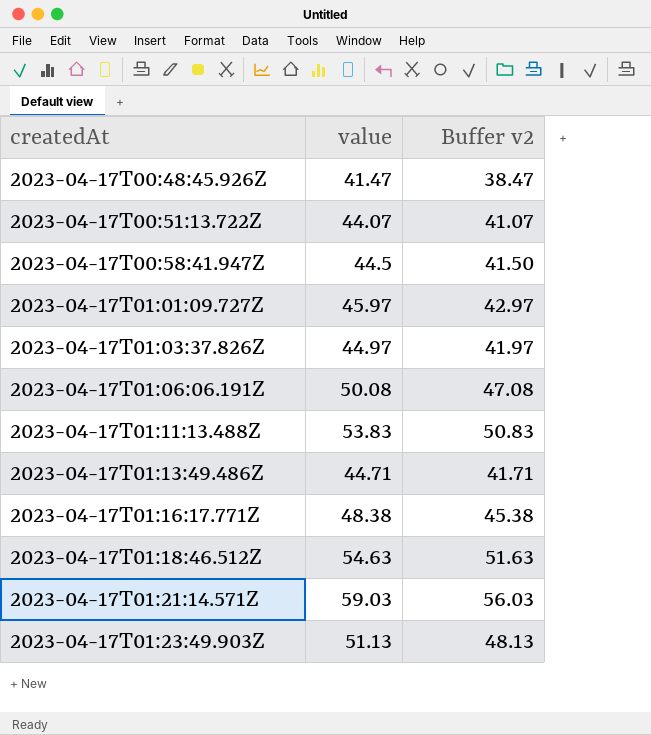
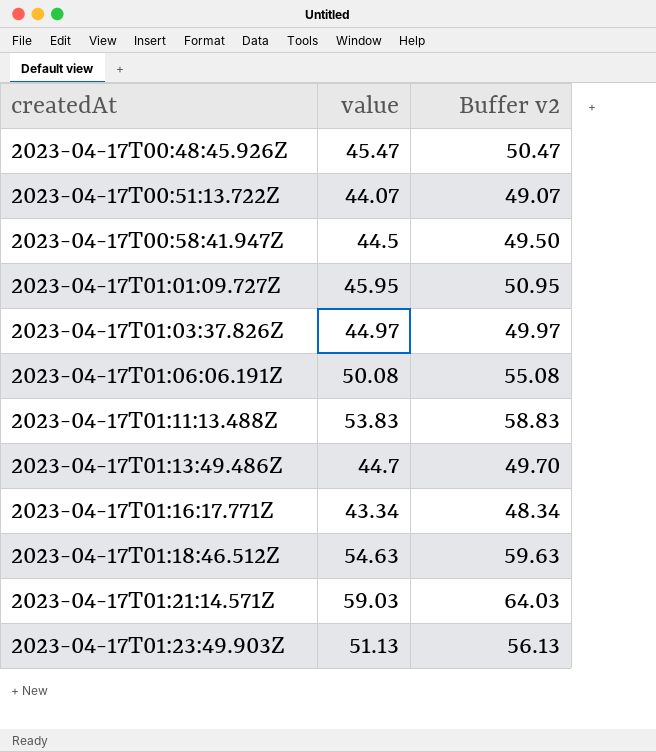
column Buffer v2 | formula: [value] - 3 -> [value] + 5
2023-04-17T00:48:45.926Z | value: 41.47 -> 45.47
2023-04-17T01:01:09.727Z | value: 45.97 -> 45.95
2023-04-17T01:13:49.486Z | value: 44.71 -> 44.7
2023-04-17T01:16:17.771Z | value: 48.38 -> 43.34

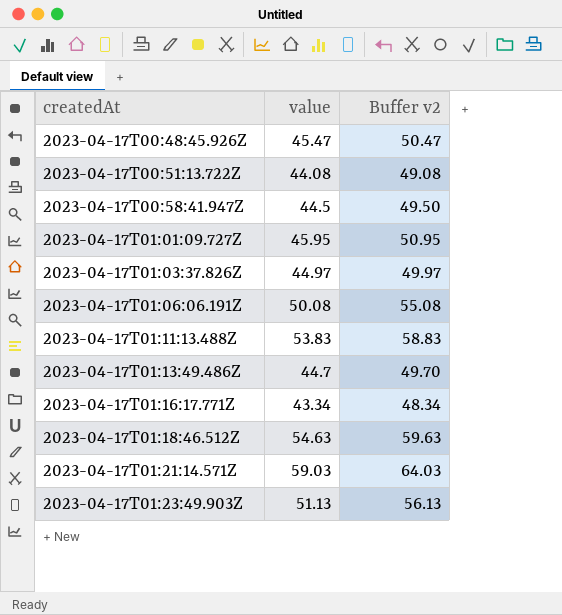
2023-04-17T00:51:13.722Z | value: 44.07 -> 44.08
2023-04-17T00:51:13.722Z | Buffer v2: 49.07 -> 49.08

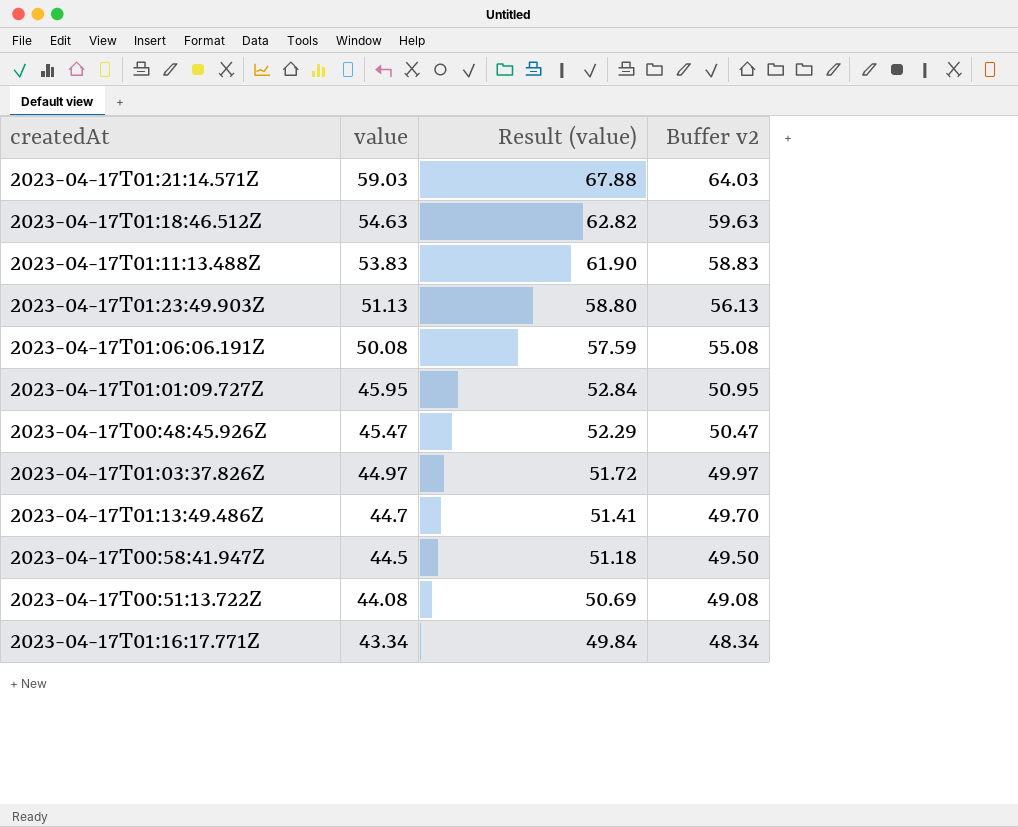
row order: createdAt ascending -> value descending
column Result (value) | formula: none -> [value] * 1.15

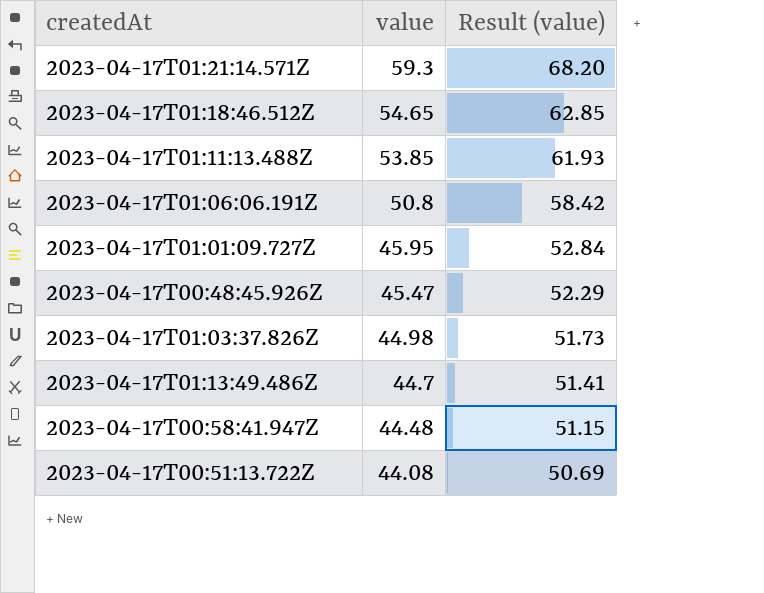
column Buffer v2 | formula: [value] + 5 -> none
row 2023-04-17T01:23:49.903Z: 51.13 | 58.80 | 56.13 -> none
row 2023-04-17T01:16:17.771Z: 43.34 | 49.84 | 48.34 -> none
2023-04-17T01:21:14.571Z | value: 59.03 -> 59.3
2023-04-17T01:21:14.571Z | Result (value): 67.88 -> 68.20
2023-04-17T01:18:46.512Z | value: 54.63 -> 54.65
2023-04-17T01:18:46.512Z | Result (value): 62.82 -> 62.85
2023-04-17T01:11:13.488Z | value: 53.83 -> 53.85
2023-04-17T01:11:13.488Z | Result (value): 61.90 -> 61.93
2023-04-17T01:06:06.191Z | value: 50.08 -> 50.8
2023-04-17T01:06:06.191Z | Result (value): 57.59 -> 58.42
2023-04-17T01:03:37.826Z | value: 44.97 -> 44.98
2023-04-17T01:03:37.826Z | Result (value): 51.72 -> 51.73
2023-04-17T00:58:41.947Z | value: 44.5 -> 44.48
2023-04-17T00:58:41.947Z | Result (value): 51.18 -> 51.15

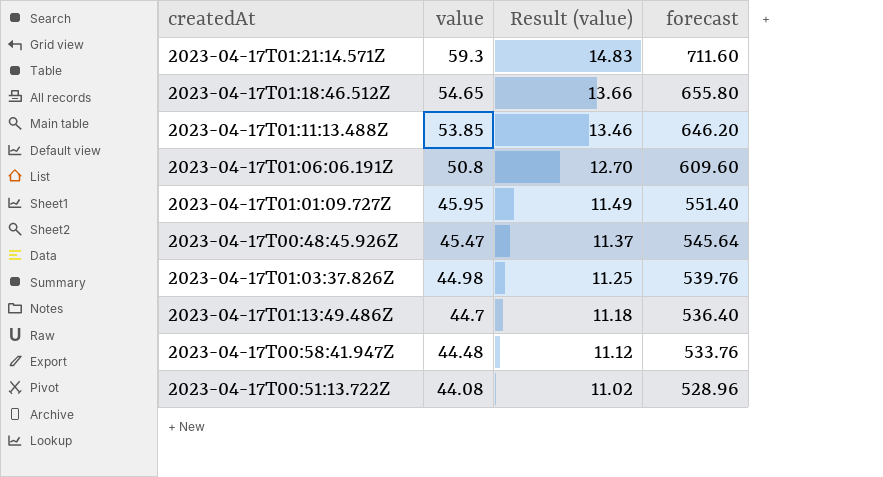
column Result (value) | formula: [value] * 1.15 -> [value] * 0.25
column forecast | formula: none -> [value] * 12

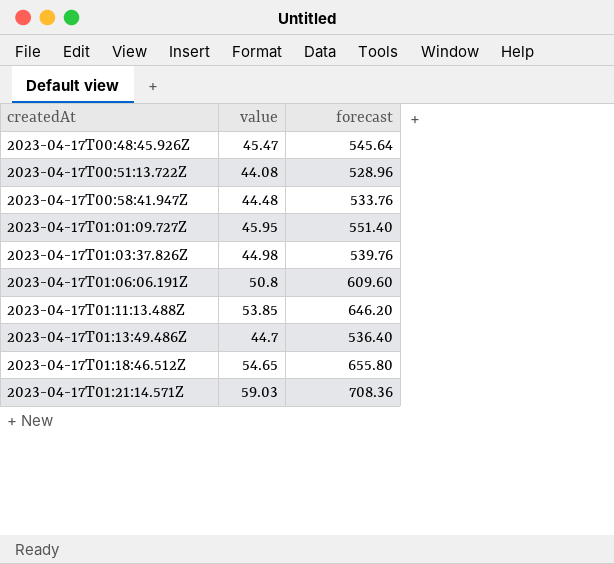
row order: value descending -> createdAt ascending
column Result (value) | formula: [value] * 0.25 -> none
2023-04-17T01:21:14.571Z | value: 59.3 -> 59.03
2023-04-17T01:21:14.571Z | forecast: 711.60 -> 708.36

